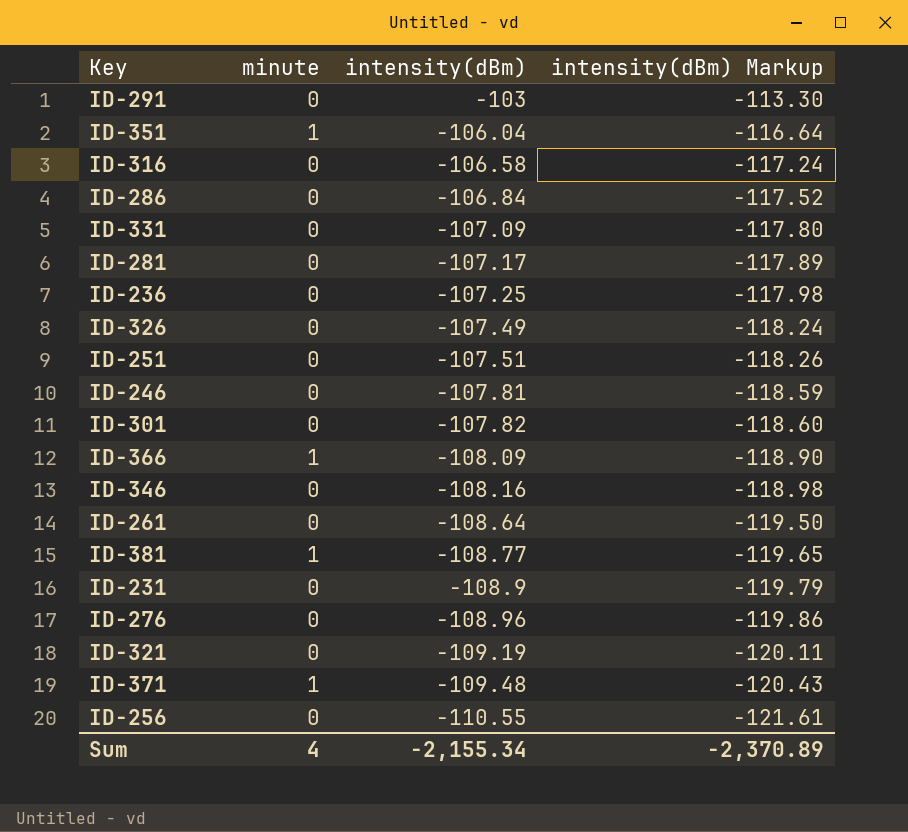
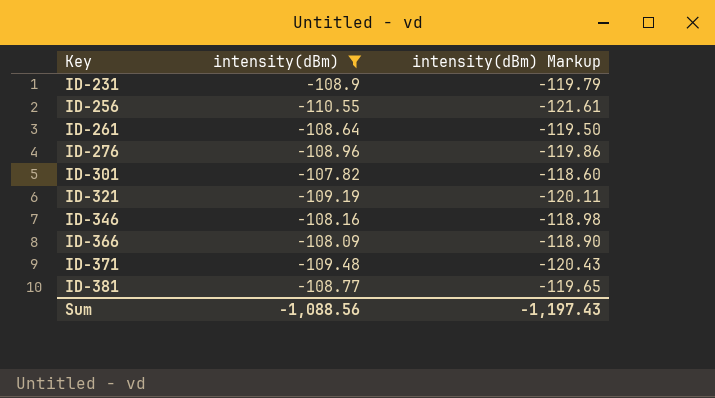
filter: none -> intensity(dBm) <= -107.82
row order: intensity(dBm) descending -> Key ascending
column minute | position: 2 -> none
Sum | intensity(dBm): -2,155.34 -> -1,088.56
Sum | intensity(dBm) Markup: -2,370.89 -> -1,197.43

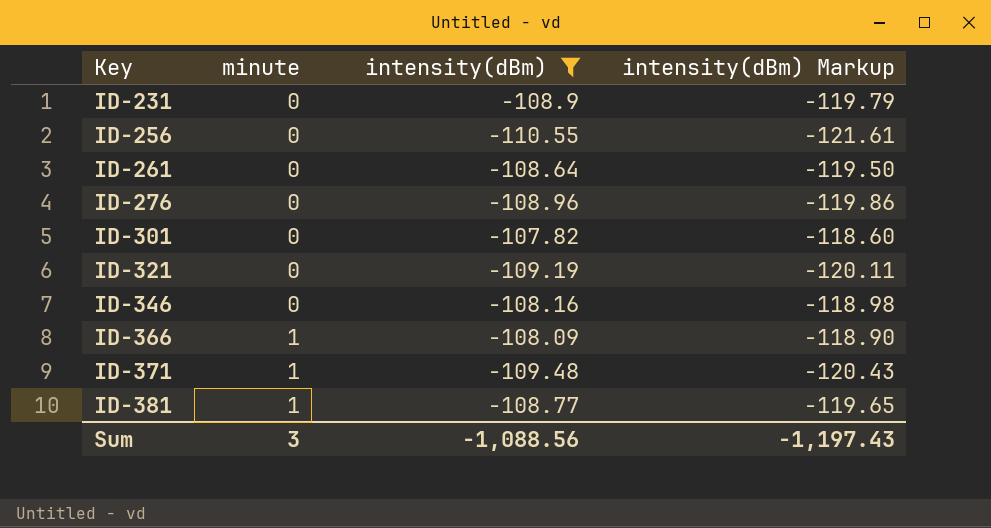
column minute | position: none -> 2

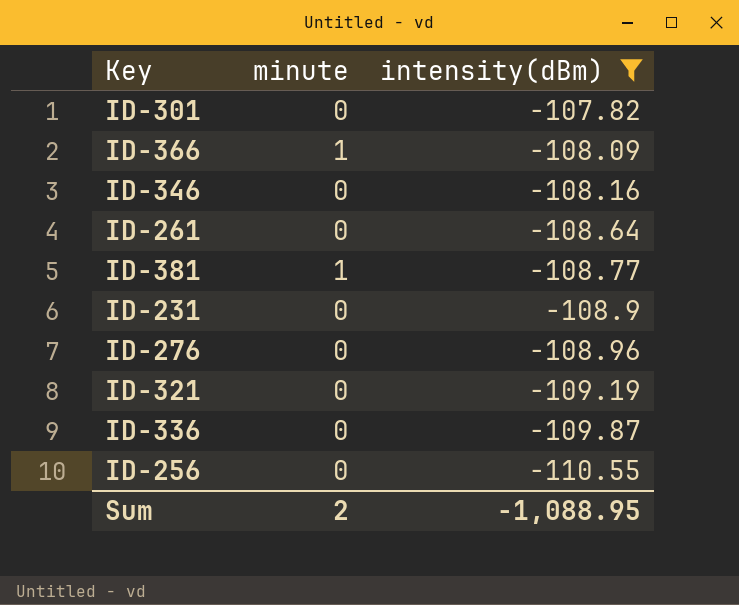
row order: Key ascending -> intensity(dBm) descending
column intensity(dBm) Markup | formula: [intensity(dBm)] * 1.1 -> none
row ID-371: 1 | -109.48 | -120.43 -> none
row ID-336: none -> 0 | -109.87
Sum | minute: 3 -> 2
Sum | intensity(dBm): -1,088.56 -> -1,088.95

